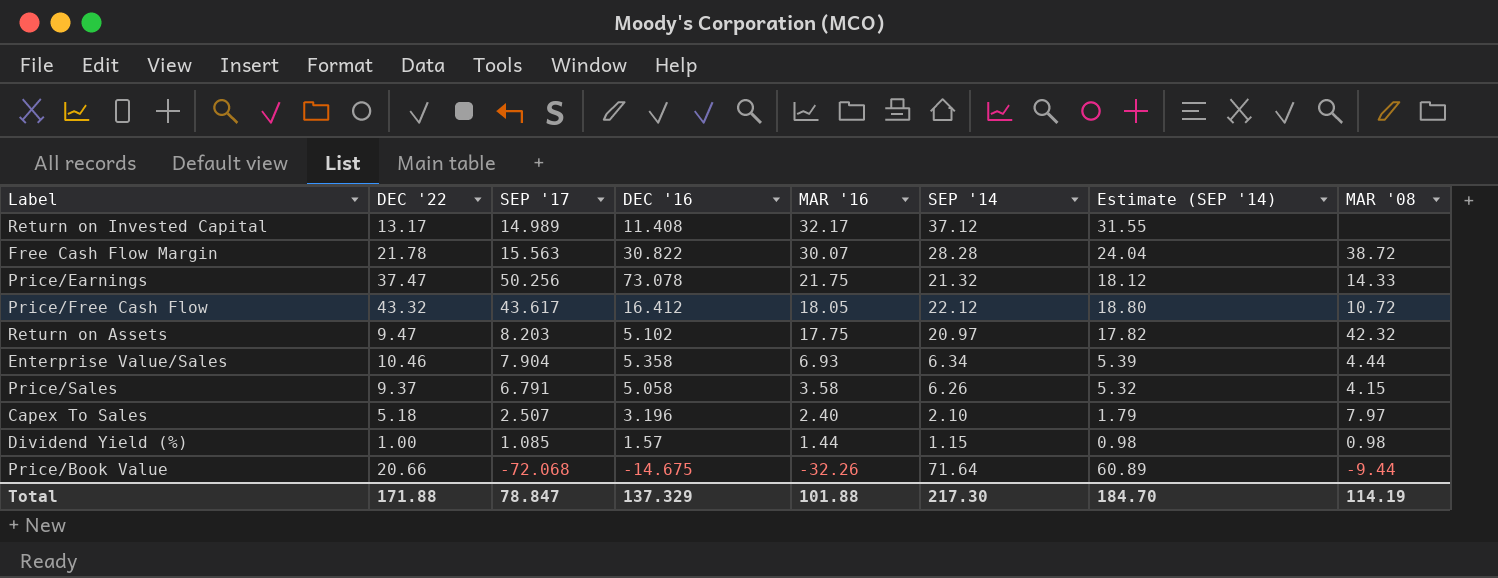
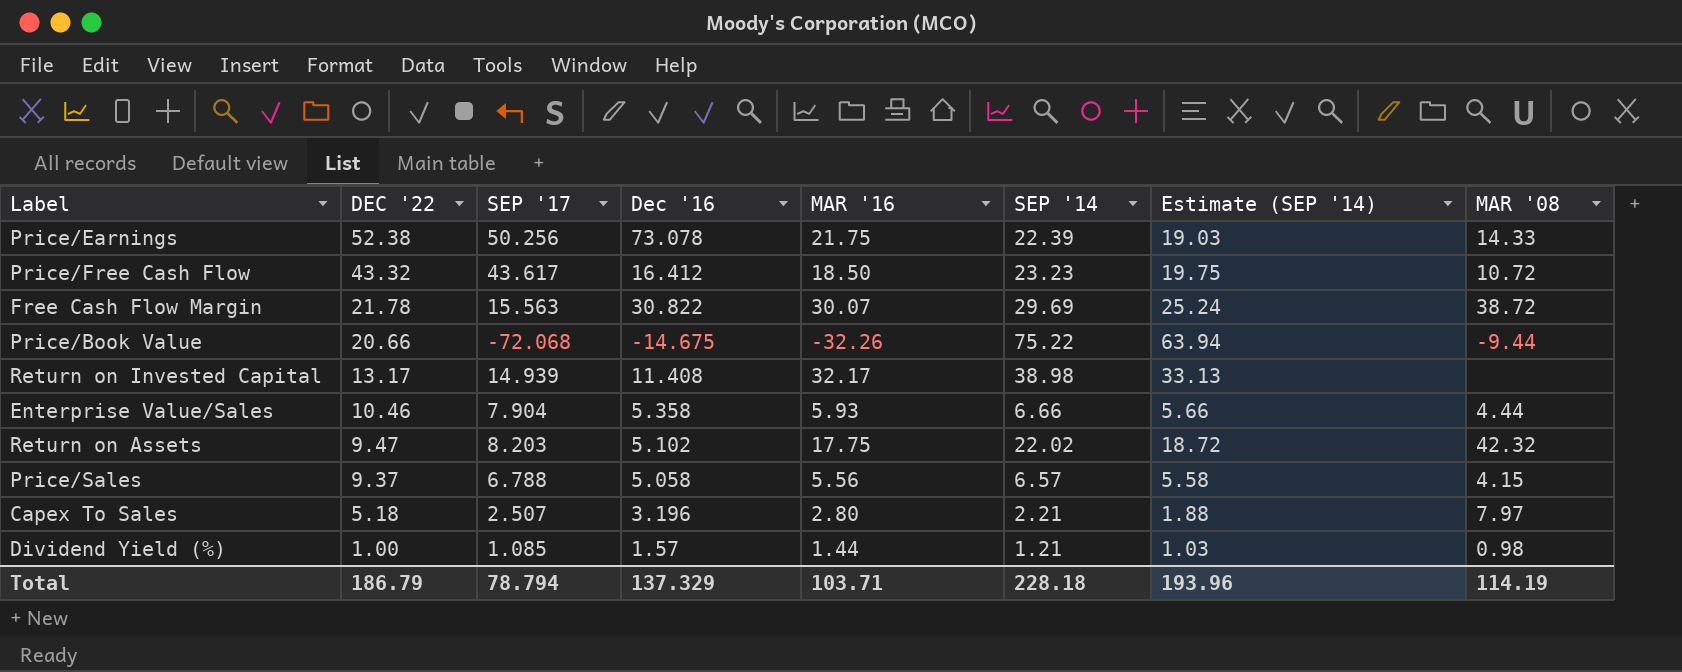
row order: MAR '16 descending -> DEC '22 descending
column name: DEC '16 -> Dec '16
Price/Earnings | DEC '22: 37.47 -> 52.38
Price/Earnings | SEP '14: 21.32 -> 22.39
Price/Earnings | Estimate (SEP '14): 18.12 -> 19.03
Price/Free Cash Flow | MAR '16: 18.05 -> 18.50
Price/Free Cash Flow | SEP '14: 22.12 -> 23.23
Price/Free Cash Flow | Estimate (SEP '14): 18.80 -> 19.75
Free Cash Flow Margin | SEP '14: 28.28 -> 29.69
Free Cash Flow Margin | Estimate (SEP '14): 24.04 -> 25.24
Price/Book Value | SEP '14: 71.64 -> 75.22
Price/Book Value | Estimate (SEP '14): 60.89 -> 63.94
Return on Invested Capital | SEP '17: 14.989 -> 14.939
Return on Invested Capital | SEP '14: 37.12 -> 38.98
Return on Invested Capital | Estimate (SEP '14): 31.55 -> 33.13
Enterprise Value/Sales | MAR '16: 6.93 -> 5.93
Enterprise Value/Sales | SEP '14: 6.34 -> 6.66
Enterprise Value/Sales | Estimate (SEP '14): 5.39 -> 5.66
Return on Assets | SEP '14: 20.97 -> 22.02
Return on Assets | Estimate (SEP '14): 17.82 -> 18.72
Price/Sales | SEP '17: 6.791 -> 6.788
Price/Sales | MAR '16: 3.58 -> 5.56
Price/Sales | SEP '14: 6.26 -> 6.57
Price/Sales | Estimate (SEP '14): 5.32 -> 5.58
Capex To Sales | MAR '16: 2.40 -> 2.80
Capex To Sales | SEP '14: 2.10 -> 2.21
Capex To Sales | Estimate (SEP '14): 1.79 -> 1.88
Dividend Yield (%) | SEP '14: 1.15 -> 1.21
Dividend Yield (%) | Estimate (SEP '14): 0.98 -> 1.03
Total | DEC '22: 171.88 -> 186.79
Total | SEP '17: 78.847 -> 78.794
Total | MAR '16: 101.88 -> 103.71
Total | SEP '14: 217.30 -> 228.18
Total | Estimate (SEP '14): 184.70 -> 193.96

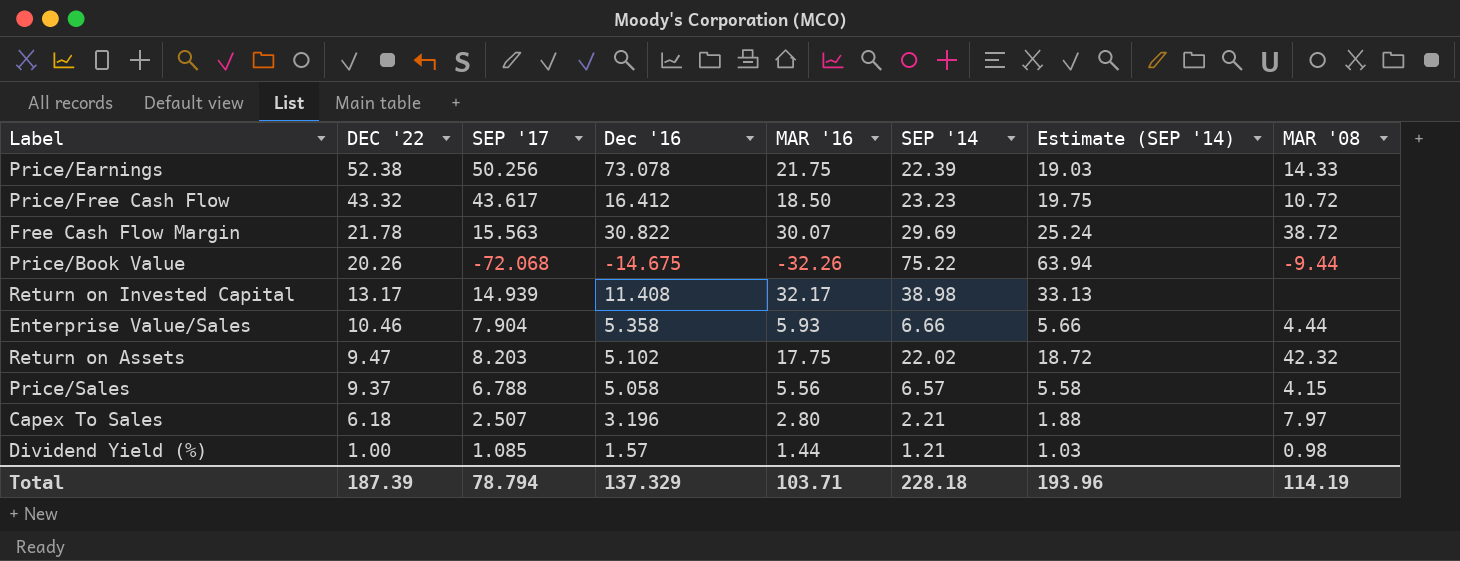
Price/Book Value | DEC '22: 20.66 -> 20.26
Capex To Sales | DEC '22: 5.18 -> 6.18
Total | DEC '22: 186.79 -> 187.39

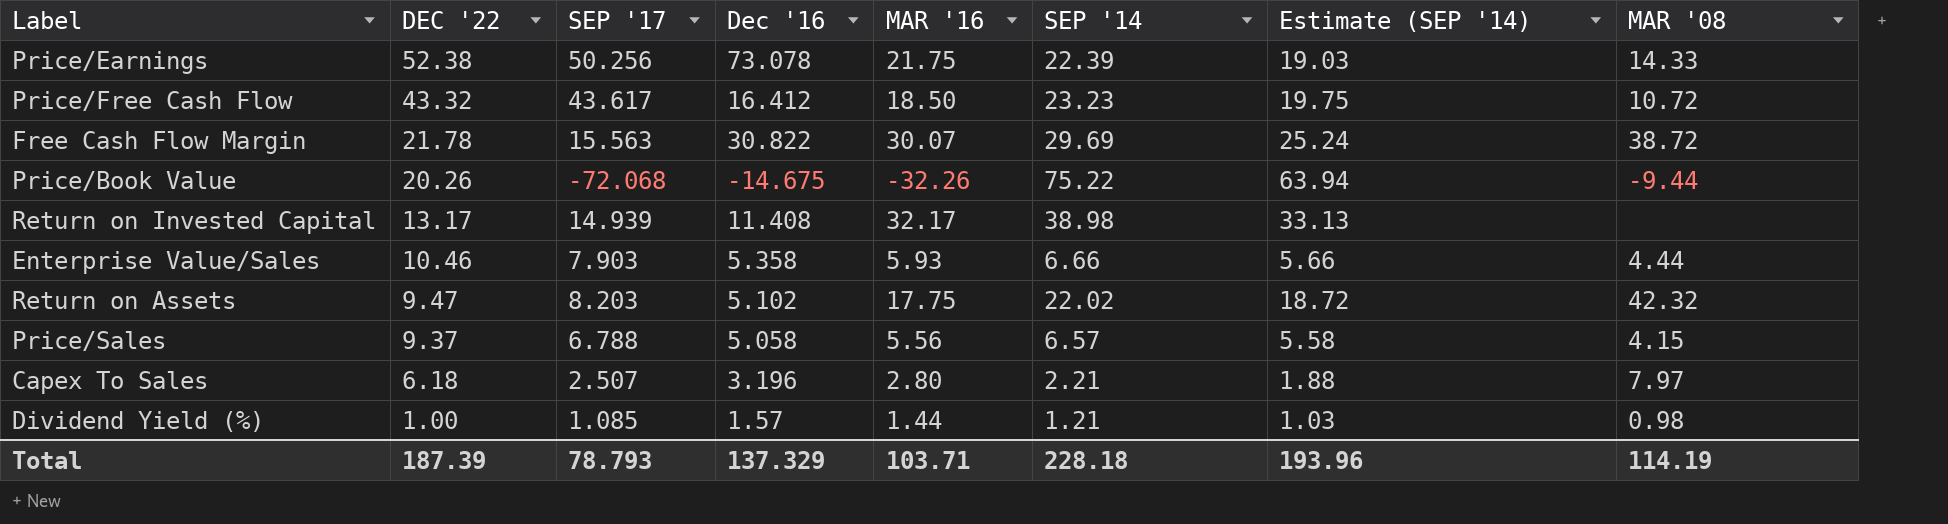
Enterprise Value/Sales | SEP '17: 7.904 -> 7.903
Total | SEP '17: 78.794 -> 78.793

